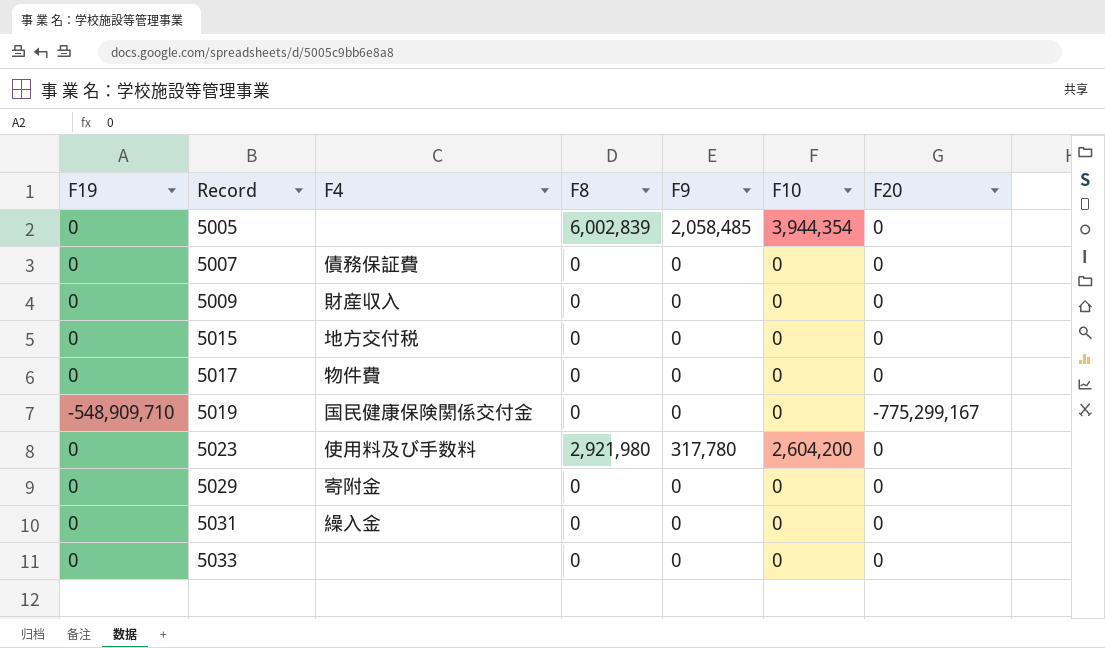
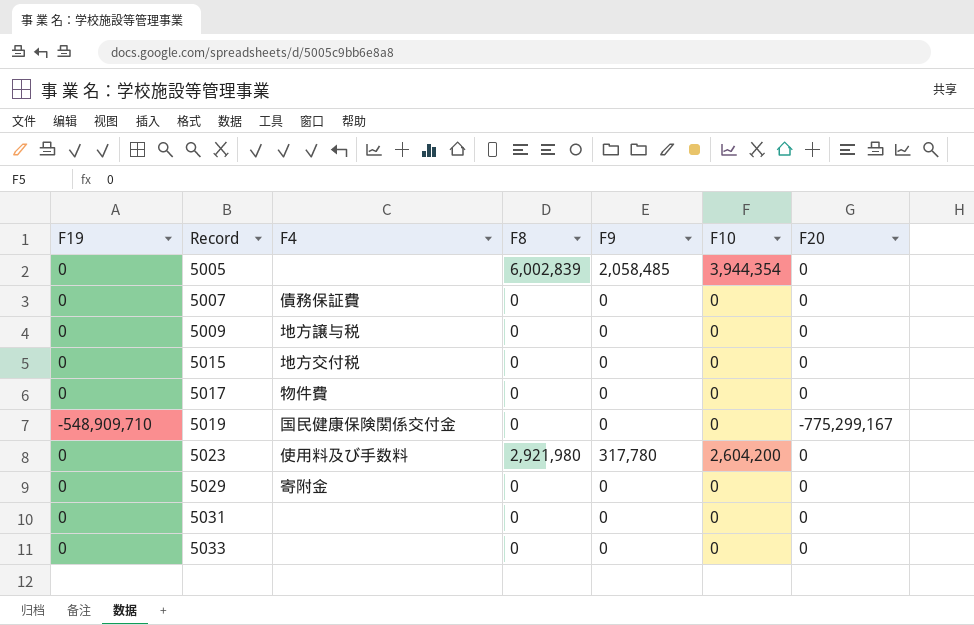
5009 | F4: 財産収入 -> 地方譲与税
5031 | F4: 繰入金 -> none

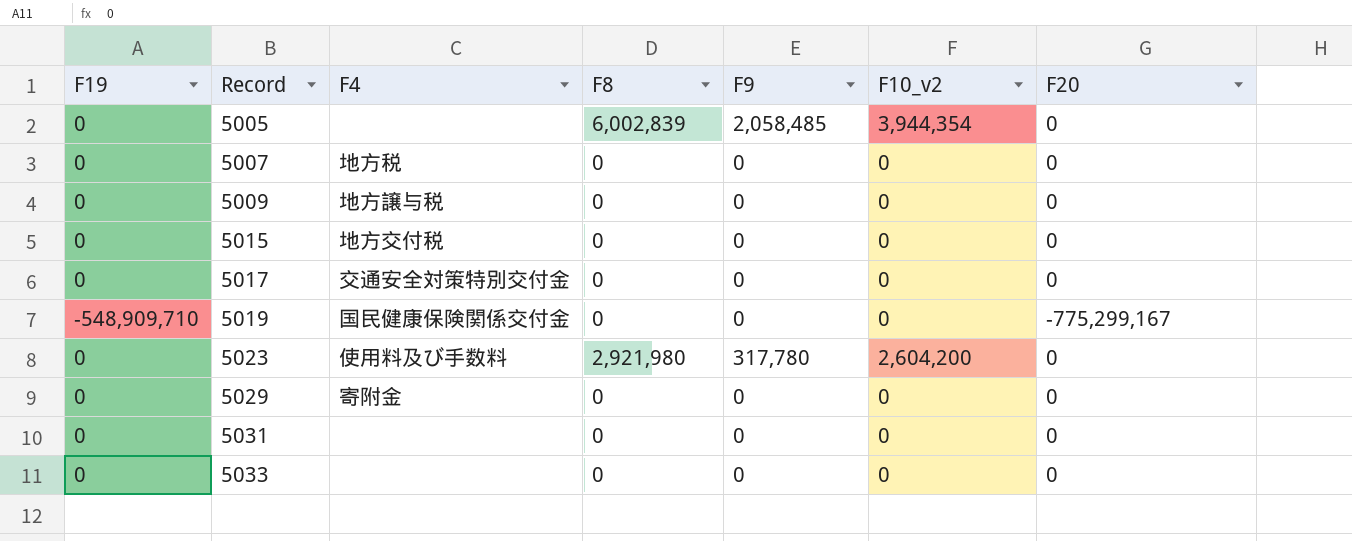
column name: F10 -> F10_v2
5007 | F4: 債務保証費 -> 地方税
5017 | F4: 物件費 -> 交通安全対策特別交付金

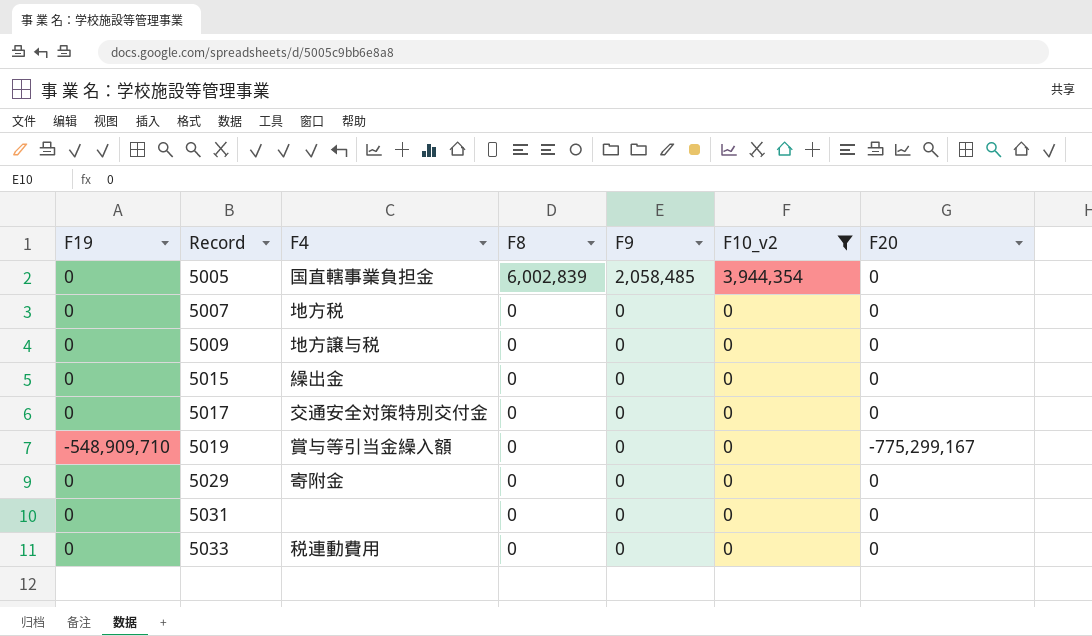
filter: none -> F10_v2 != 2,604,200
5005 | F4: none -> 国直轄事業負担金
5015 | F4: 地方交付税 -> 繰出金
5019 | F4: 国民健康保険関係交付金 -> 賞与等引当金繰入額
5033 | F4: none -> 税連動費用

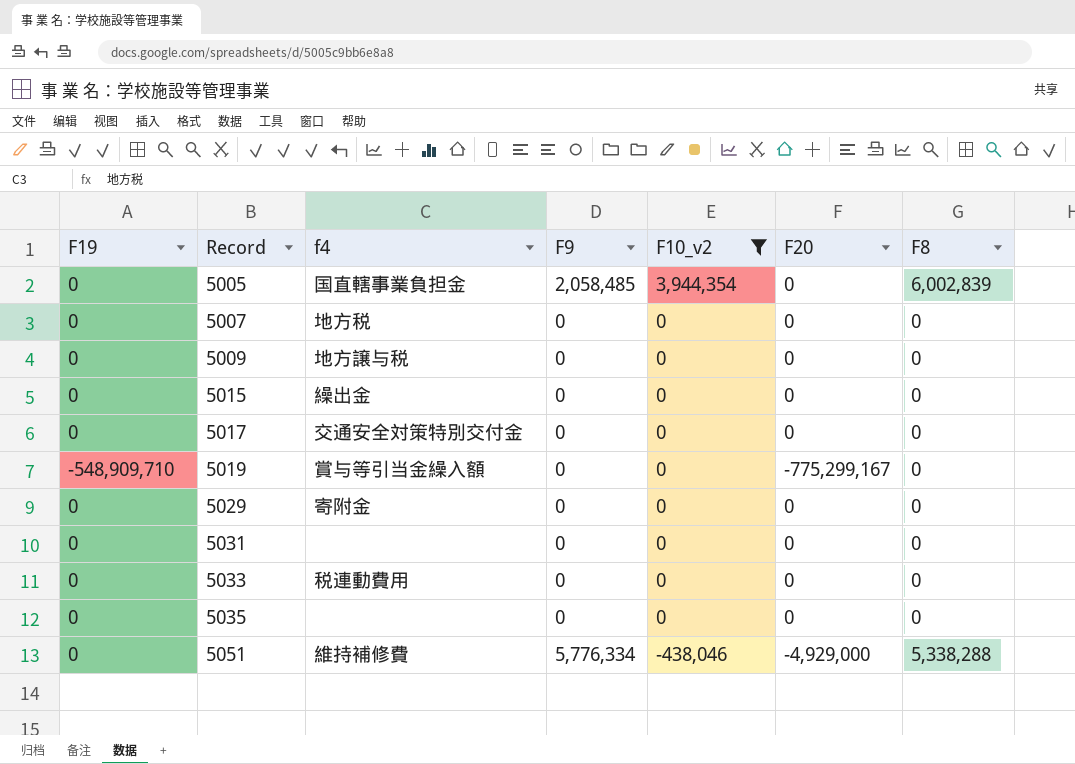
column name: F4 -> f4
column F8 | position: 4 -> 7
row 5035: none -> 0 | none | 0 | 0 | 0 | 0
row 5051: none -> 0 | 維持補修費 | 5,776,334 | -438,046 | -4,929,000 | 5,338,288

